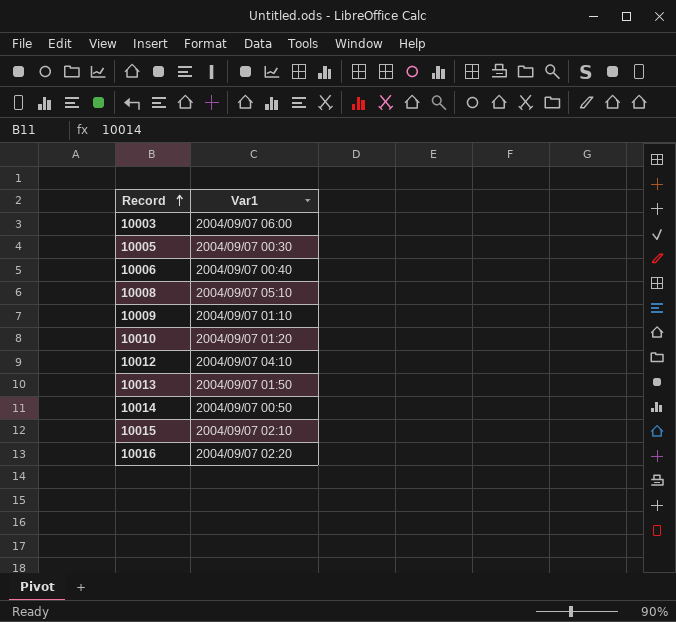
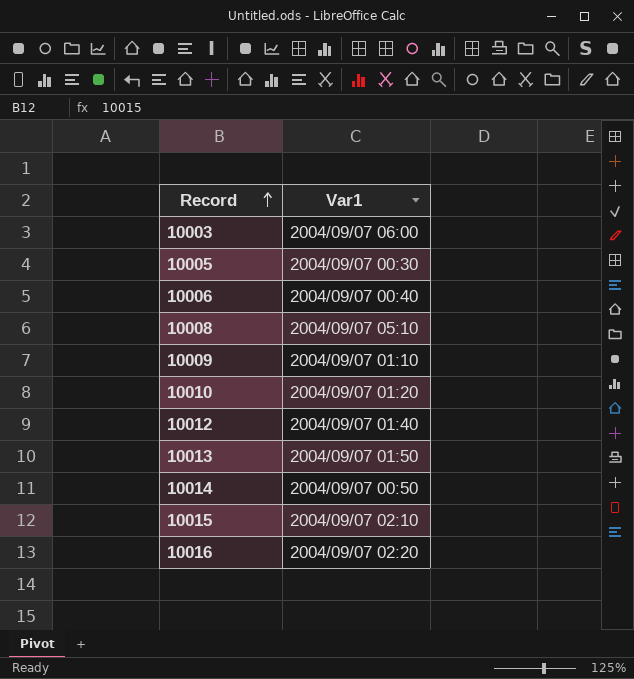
10012 | Var1: 2004/09/07 04:10 -> 2004/09/07 01:40

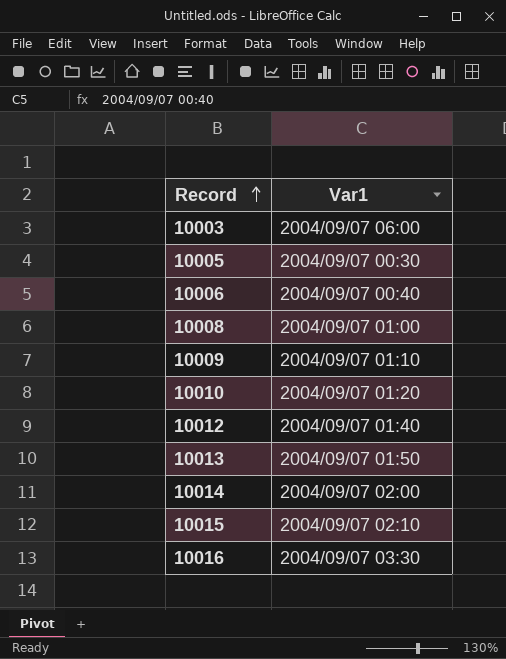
10008 | Var1: 2004/09/07 05:10 -> 2004/09/07 01:00
10014 | Var1: 2004/09/07 00:50 -> 2004/09/07 02:00
10016 | Var1: 2004/09/07 02:20 -> 2004/09/07 03:30

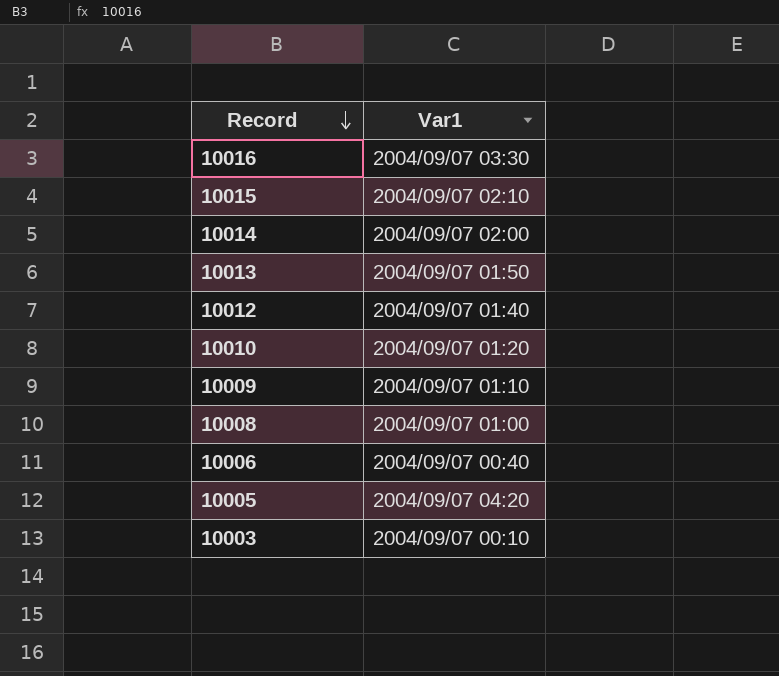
row order: Record ascending -> Record descending
10005 | Var1: 2004/09/07 00:30 -> 2004/09/07 04:20
10003 | Var1: 2004/09/07 06:00 -> 2004/09/07 00:10

